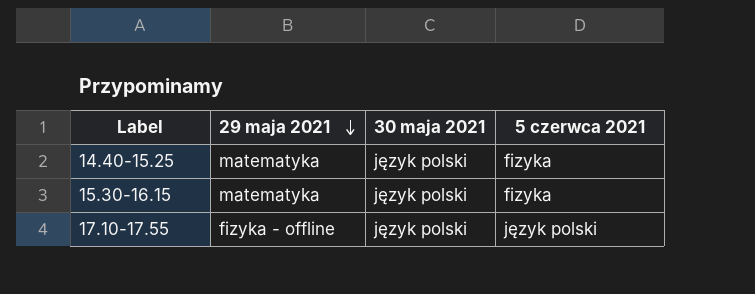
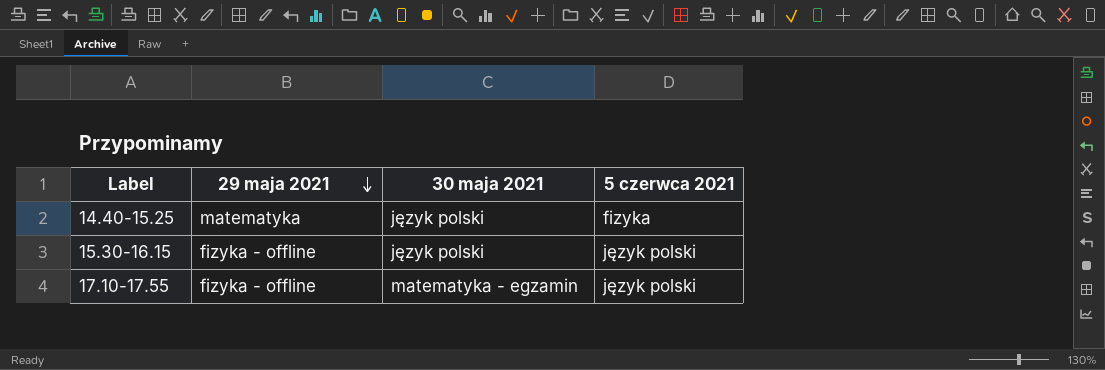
15.30-16.15 | 29 maja 2021: matematyka -> fizyka - offline
15.30-16.15 | 5 czerwca 2021: fizyka -> język polski
17.10-17.55 | 30 maja 2021: język polski -> matematyka - egzamin

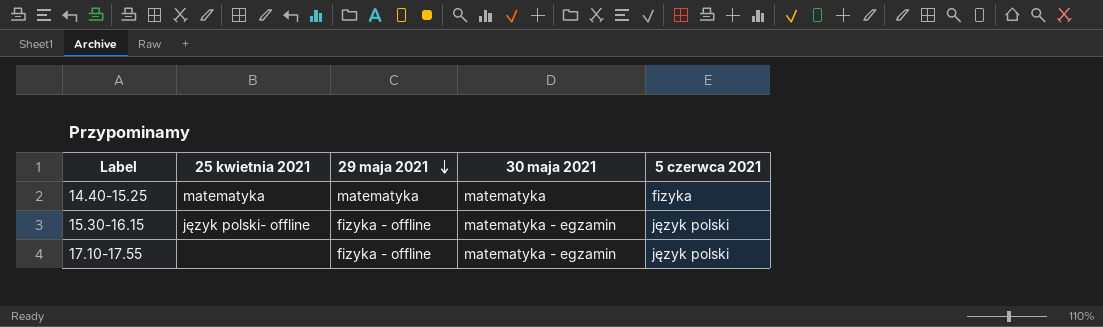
column 25 kwietnia 2021 | position: none -> 2
14.40-15.25 | 30 maja 2021: język polski -> matematyka
15.30-16.15 | 30 maja 2021: język polski -> matematyka - egzamin

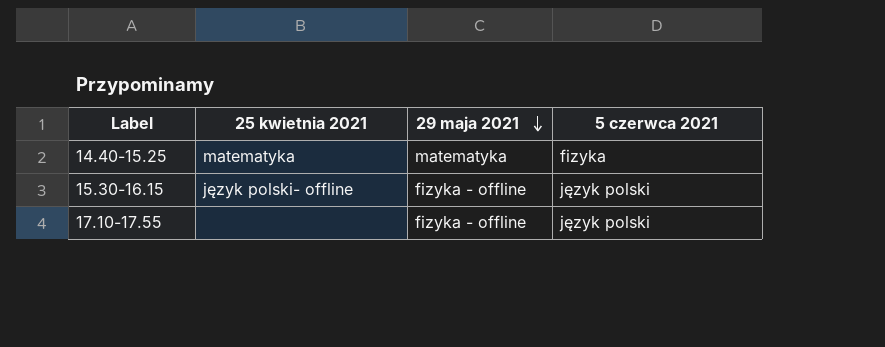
column 30 maja 2021 | position: 4 -> none

